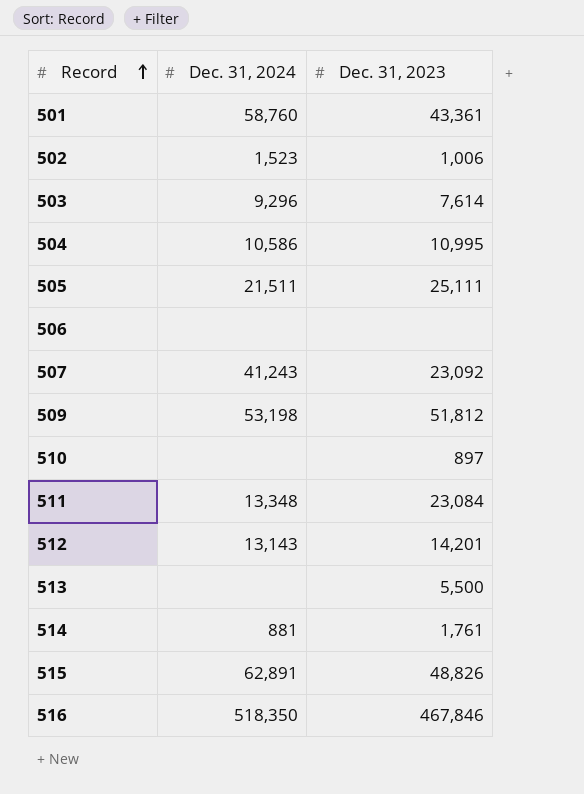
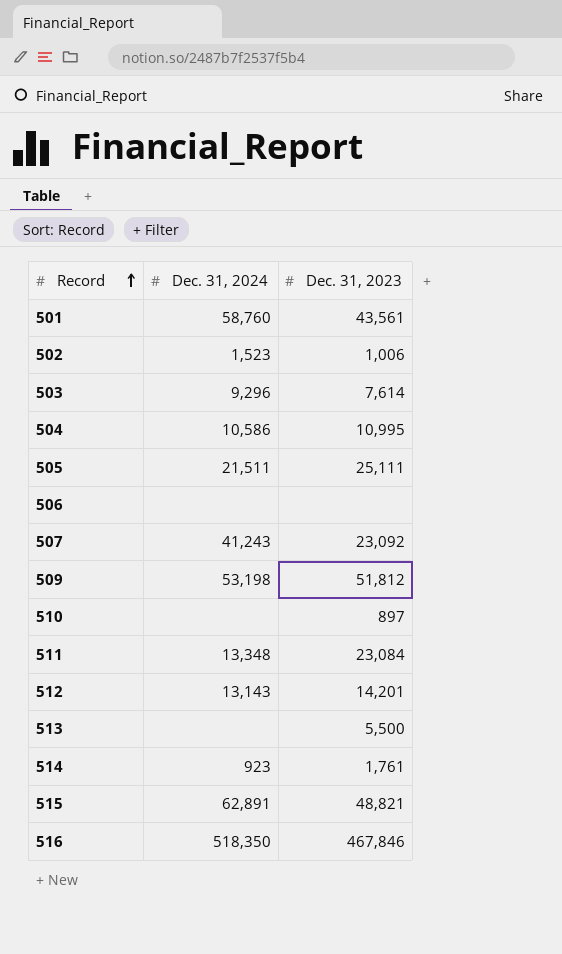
501 | Dec. 31, 2023: 43,361 -> 43,561
514 | Dec. 31, 2024: 881 -> 923
515 | Dec. 31, 2023: 48,826 -> 48,821

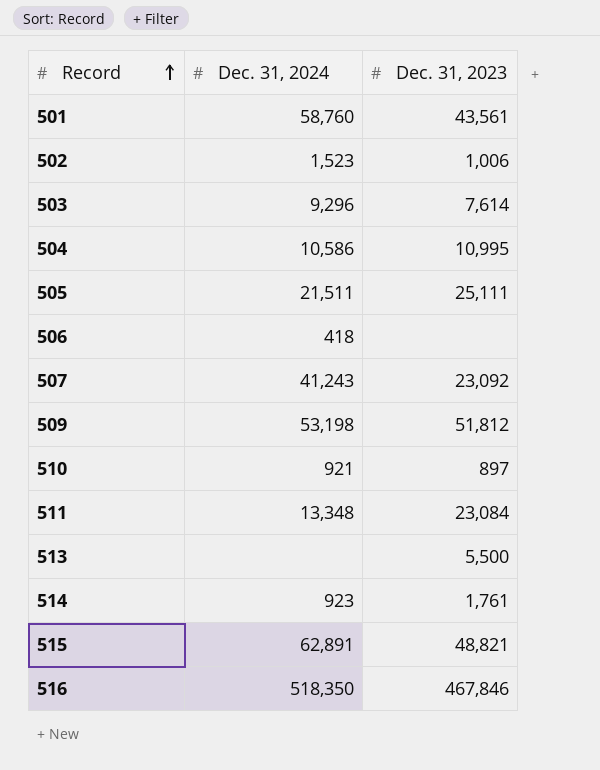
row 512: 13,143 | 14,201 -> none
506 | Dec. 31, 2024: none -> 418
510 | Dec. 31, 2024: none -> 921

